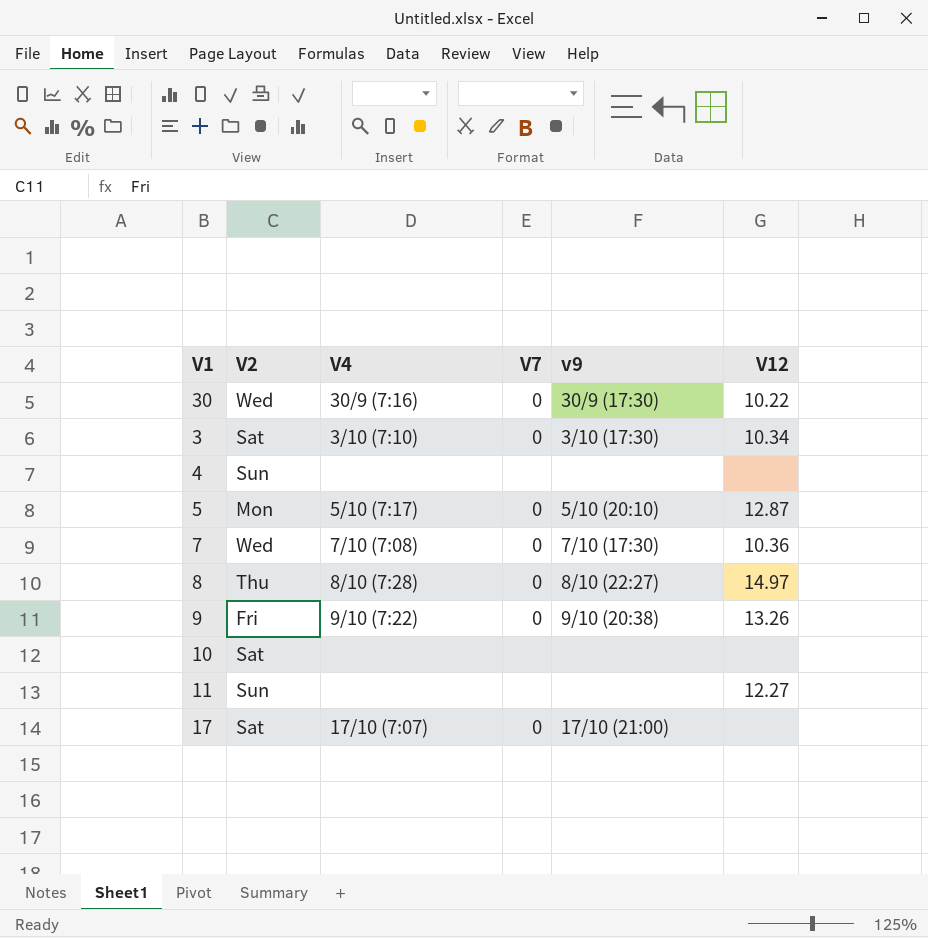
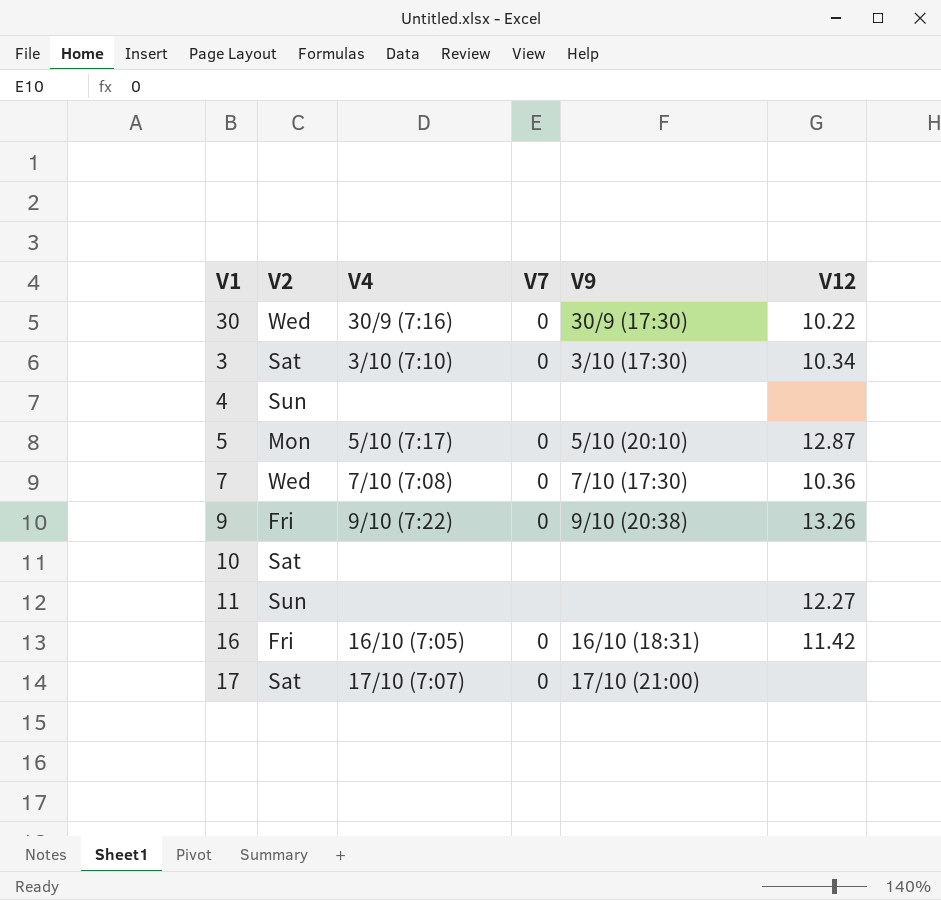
column name: v9 -> V9
row 8: Thu | 8/10 (7:28) | 0 | 8/10 (22:27) | 14.97 -> none
row 16: none -> Fri | 16/10 (7:05) | 0 | 16/10 (18:31) | 11.42

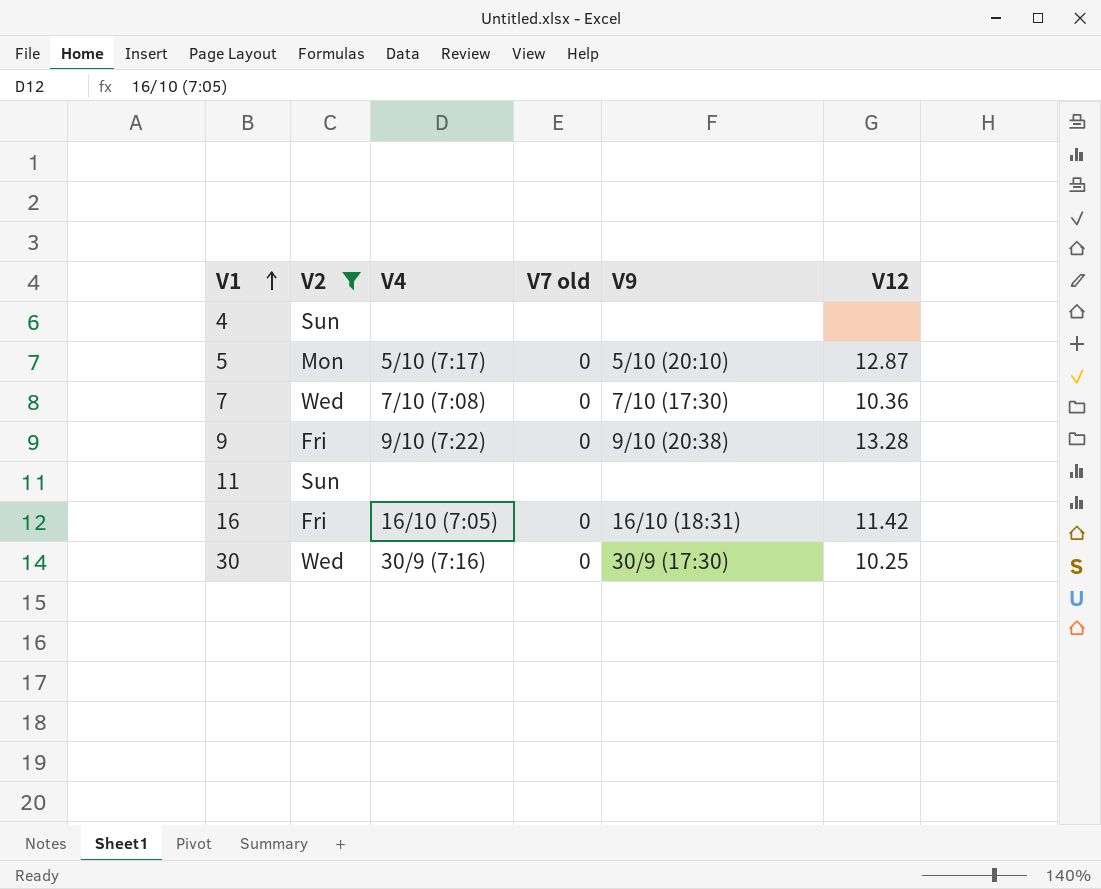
filter: none -> V2 != Sat
row order: none -> V1 ascending
column name: V7 -> V7 old
9 | V12: 13.26 -> 13.28
11 | V12: 12.27 -> none
30 | V12: 10.22 -> 10.25

